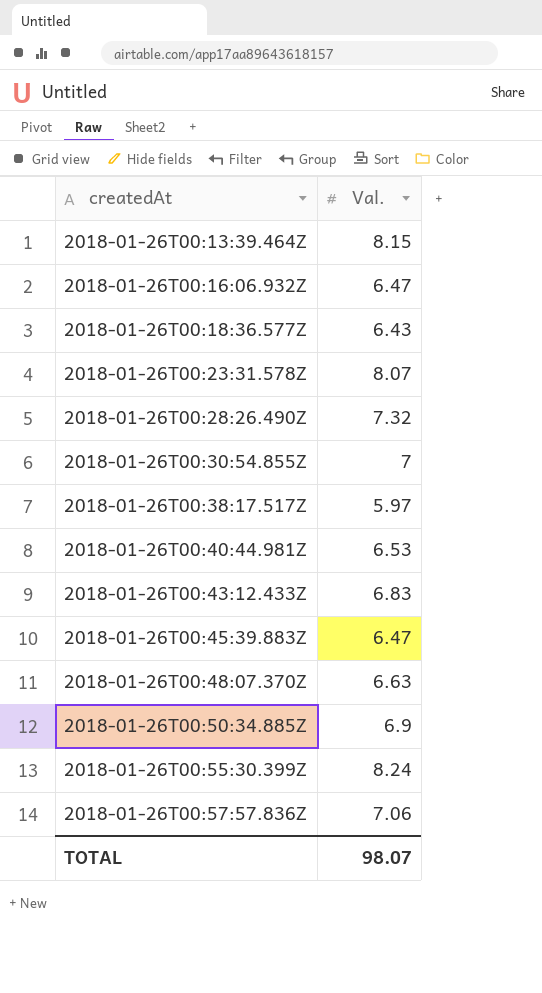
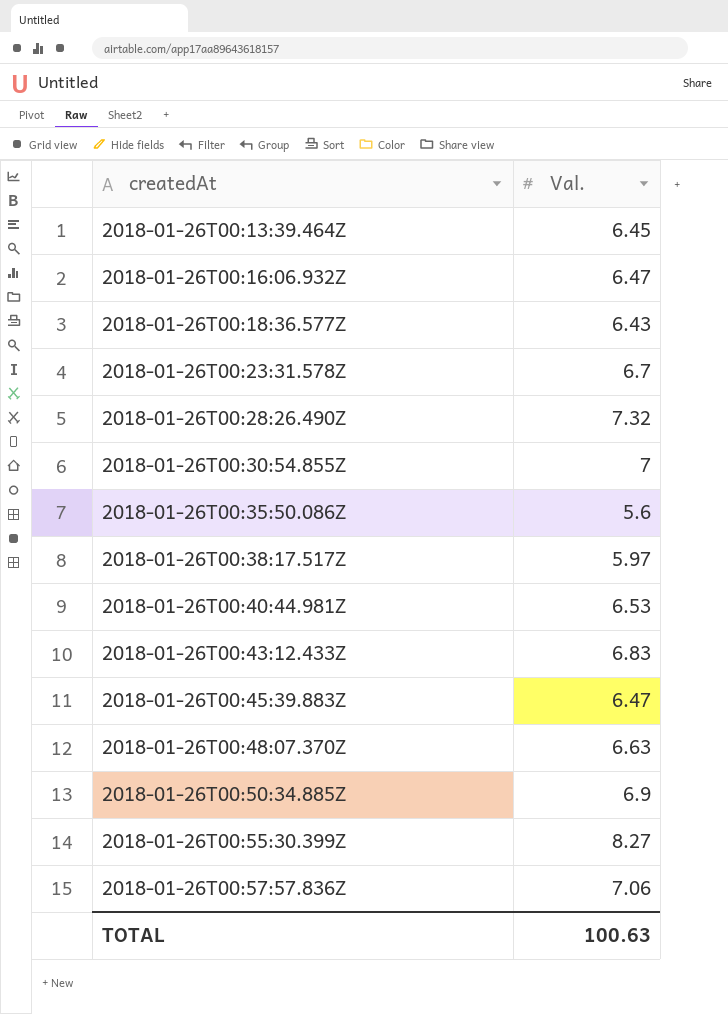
2018-01-26T00:13:39.464Z | Val.: 8.15 -> 6.45
2018-01-26T00:23:31.578Z | Val.: 8.07 -> 6.7
row 2018-01-26T00:35:50.086Z: none -> 5.6
2018-01-26T00:55:30.399Z | Val.: 8.24 -> 8.27
TOTAL | Val.: 98.07 -> 100.63

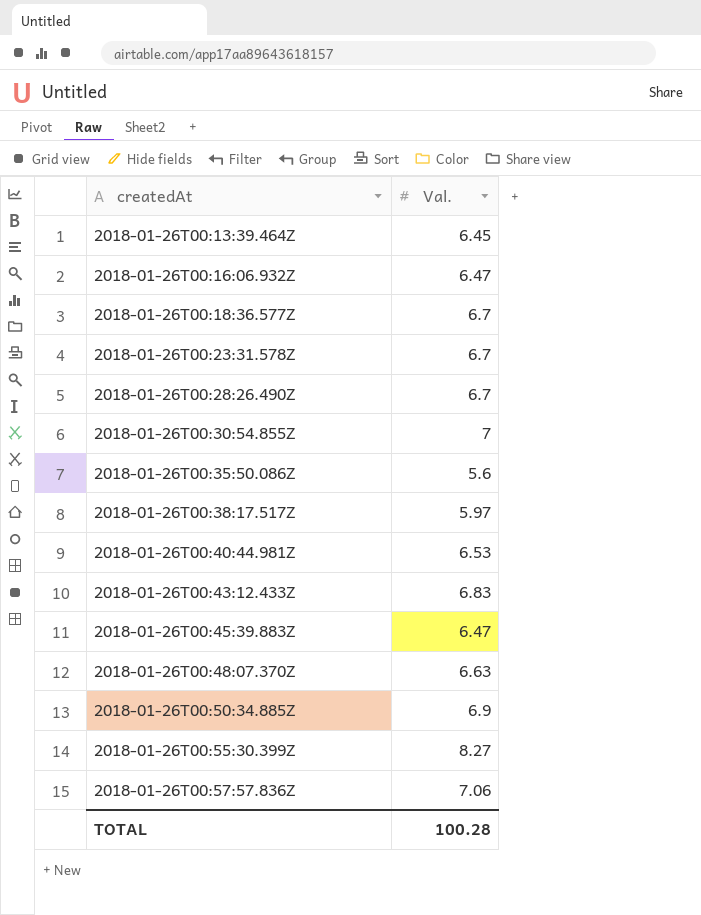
2018-01-26T00:18:36.577Z | Val.: 6.43 -> 6.7
2018-01-26T00:28:26.490Z | Val.: 7.32 -> 6.7
TOTAL | Val.: 100.63 -> 100.28

